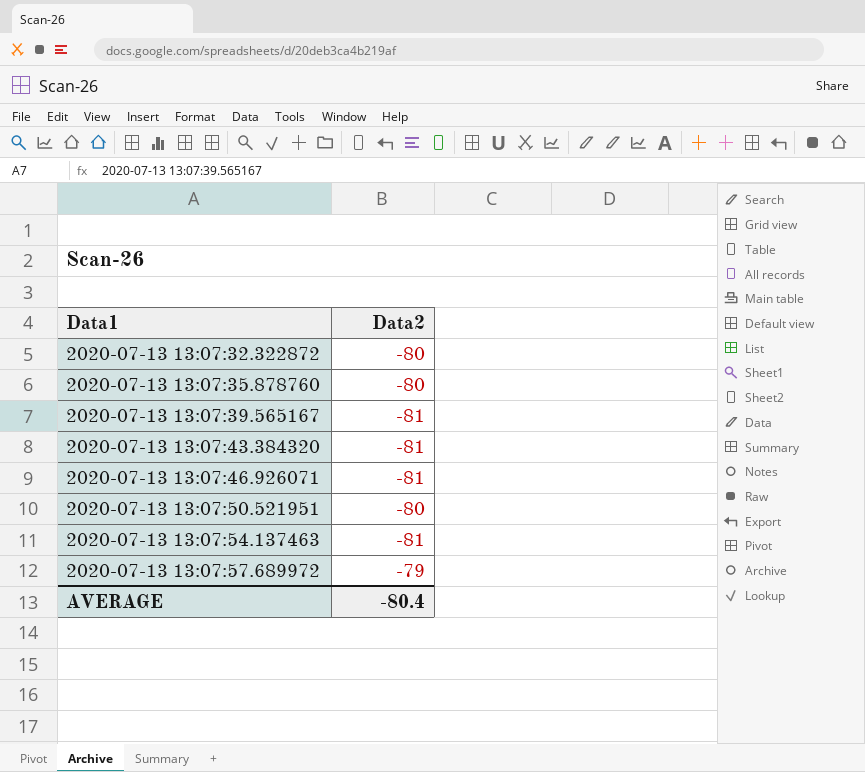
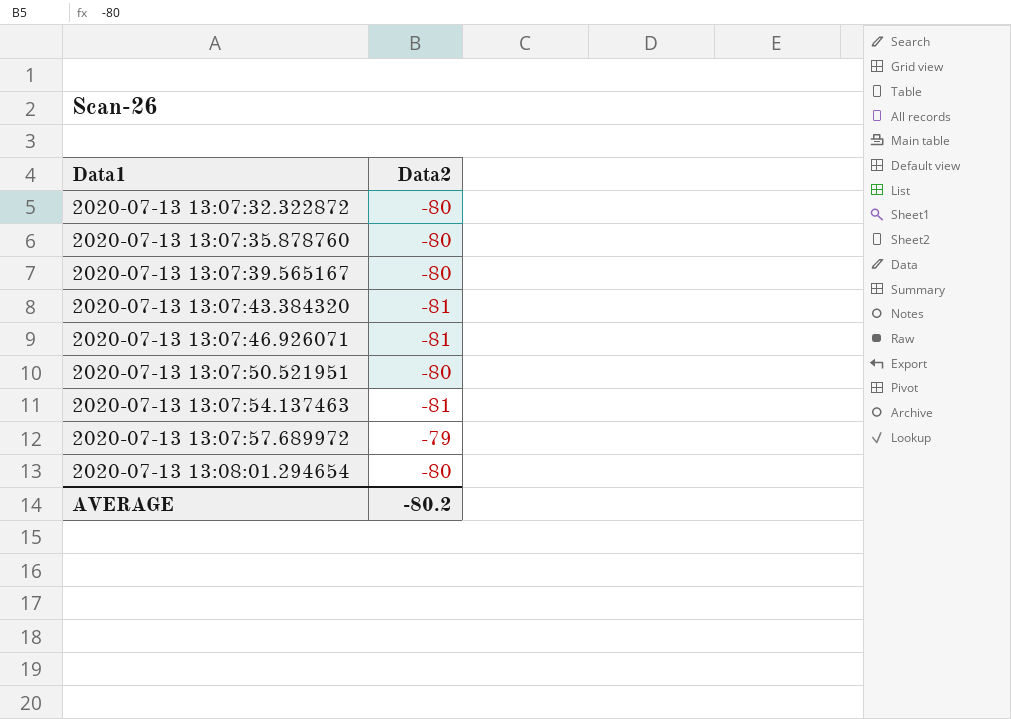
2020-07-13 13:07:39.565167 | Data2: -81 -> -80
row 2020-07-13 13:08:01.294654: none -> -80
AVERAGE | Data2: -80.4 -> -80.2

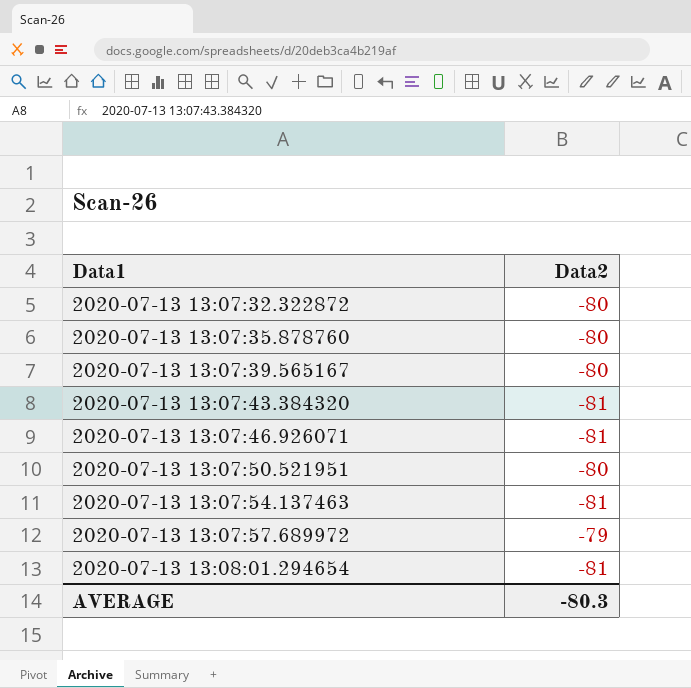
2020-07-13 13:08:01.294654 | Data2: -80 -> -81
AVERAGE | Data2: -80.2 -> -80.3

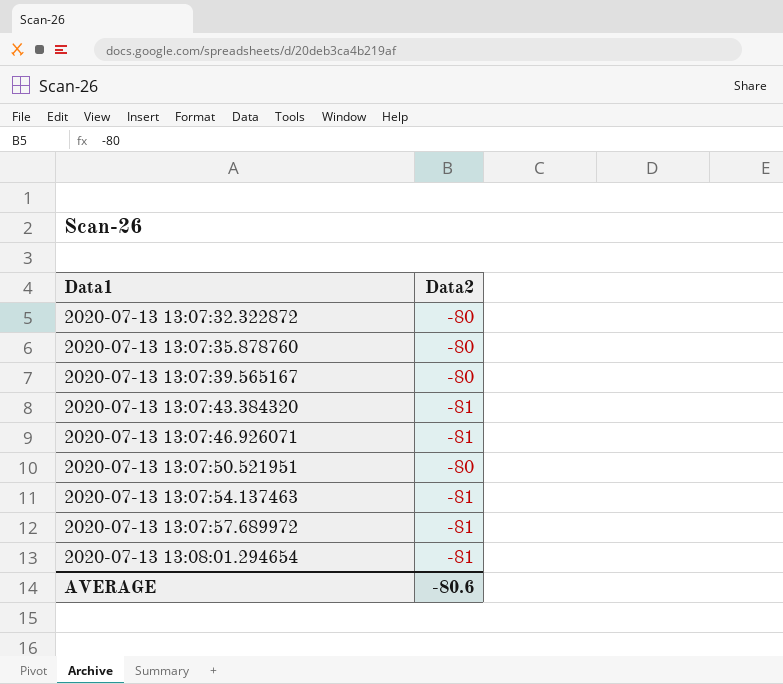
2020-07-13 13:07:57.689972 | Data2: -79 -> -81
AVERAGE | Data2: -80.3 -> -80.6

